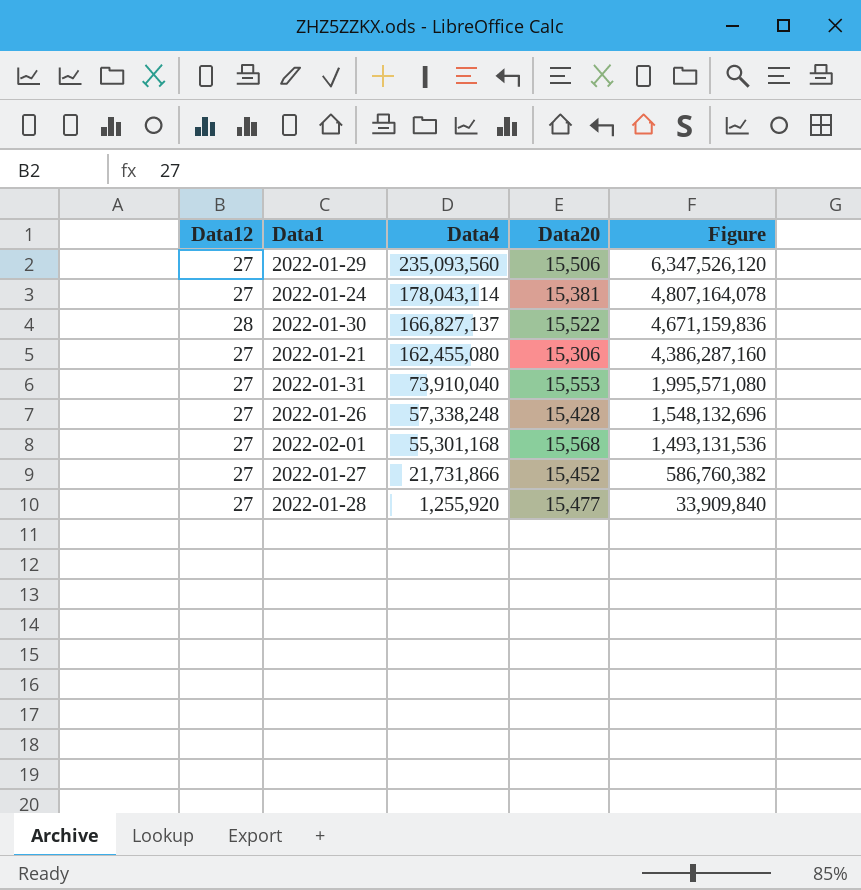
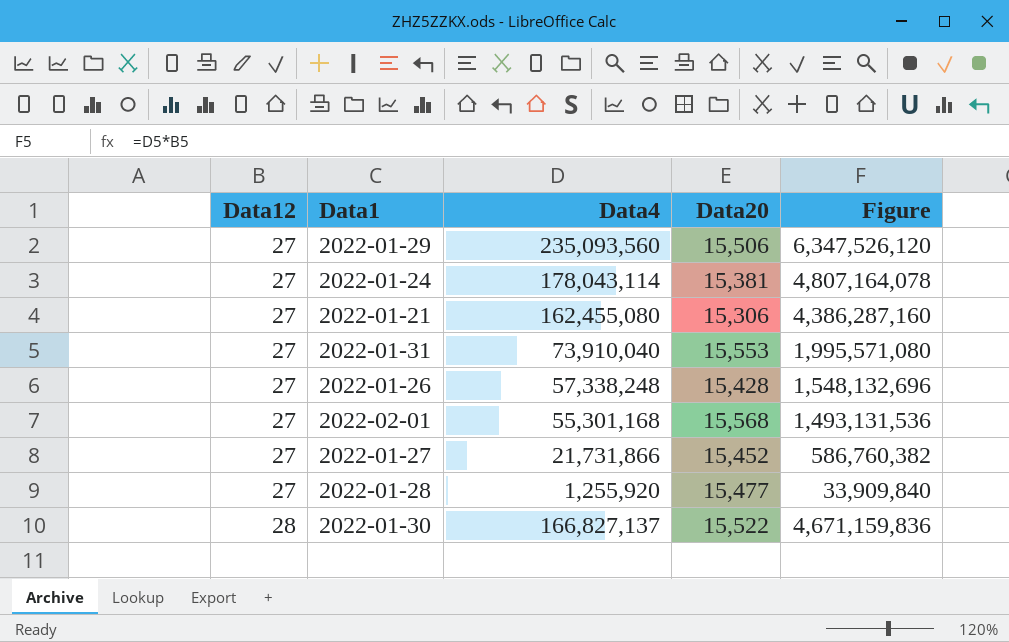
row order: Data4 descending -> Data12 ascending

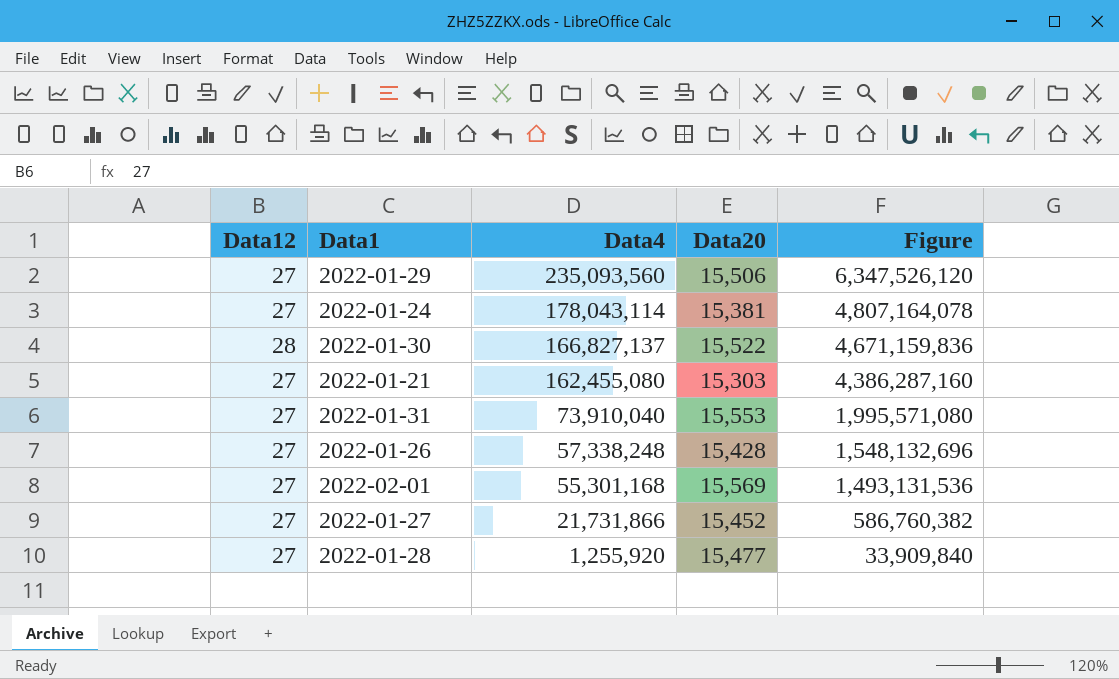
row order: Data12 ascending -> Data4 descending
2022-01-21 | Data20: 15,306 -> 15,303
2022-02-01 | Data20: 15,568 -> 15,569

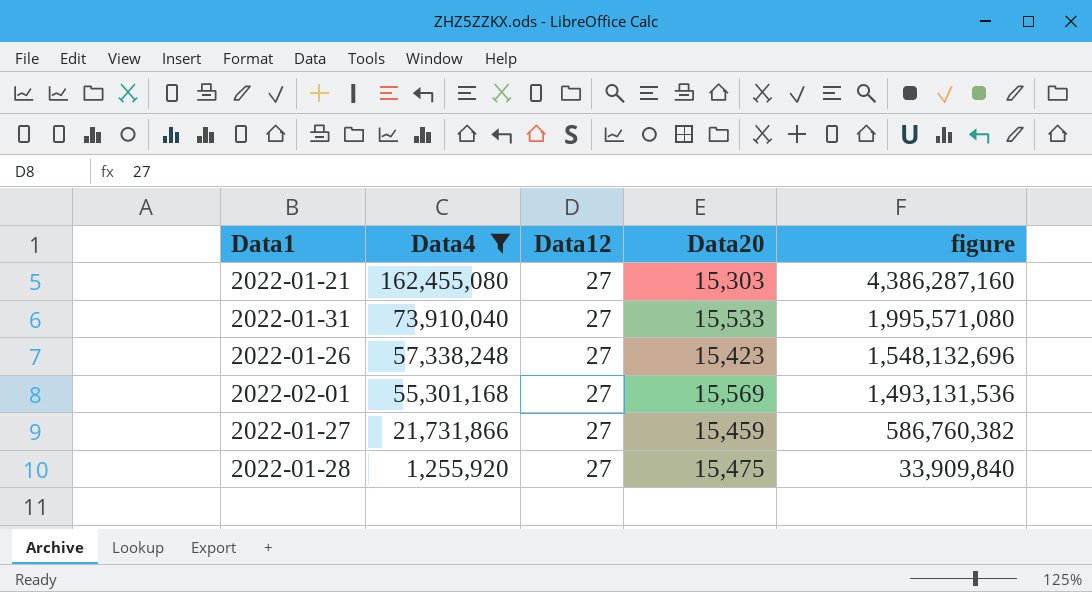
filter: none -> Data4 <= 162,455,080
column Data12 | position: 1 -> 3
column name: Figure -> figure
2022-01-31 | Data20: 15,553 -> 15,533
2022-01-26 | Data20: 15,428 -> 15,423
2022-01-27 | Data20: 15,452 -> 15,459
2022-01-28 | Data20: 15,477 -> 15,475

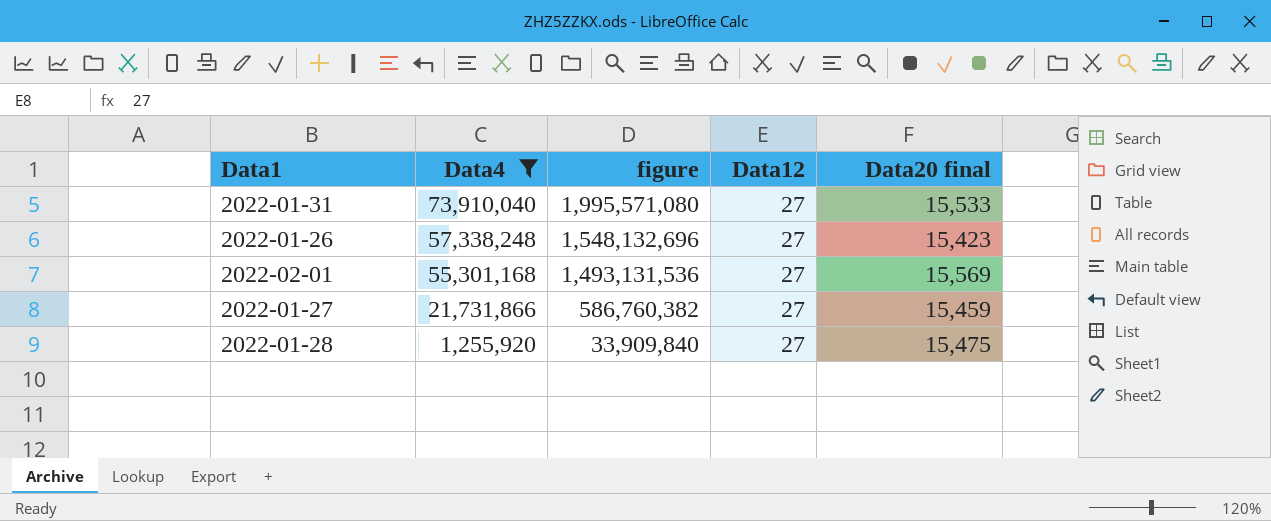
column figure | position: 5 -> 3
column name: Data20 -> Data20 final
row 2022-01-21: 162,455,080 | 27 | 15,303 | 4,386,287,160 -> none

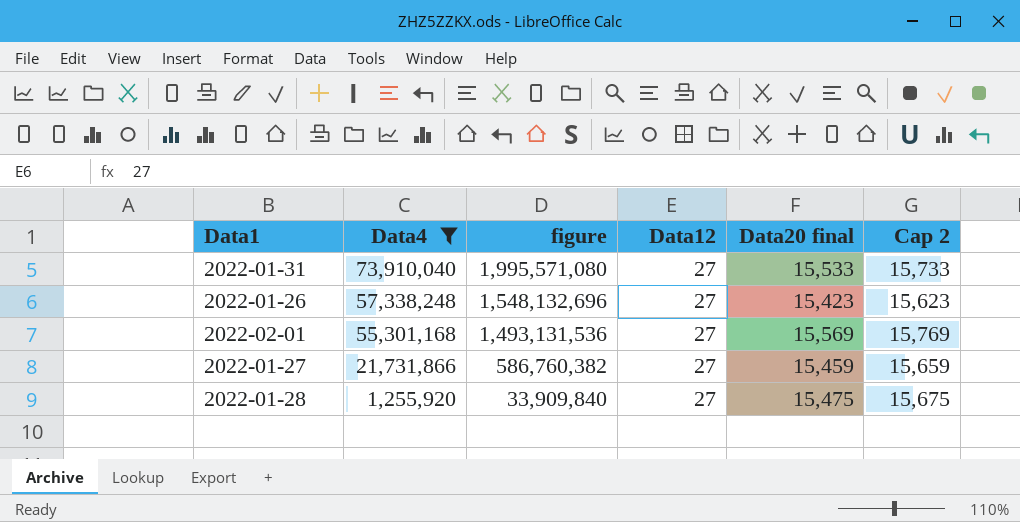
column Cap 2 | formula: none -> [Data20 final] + 200

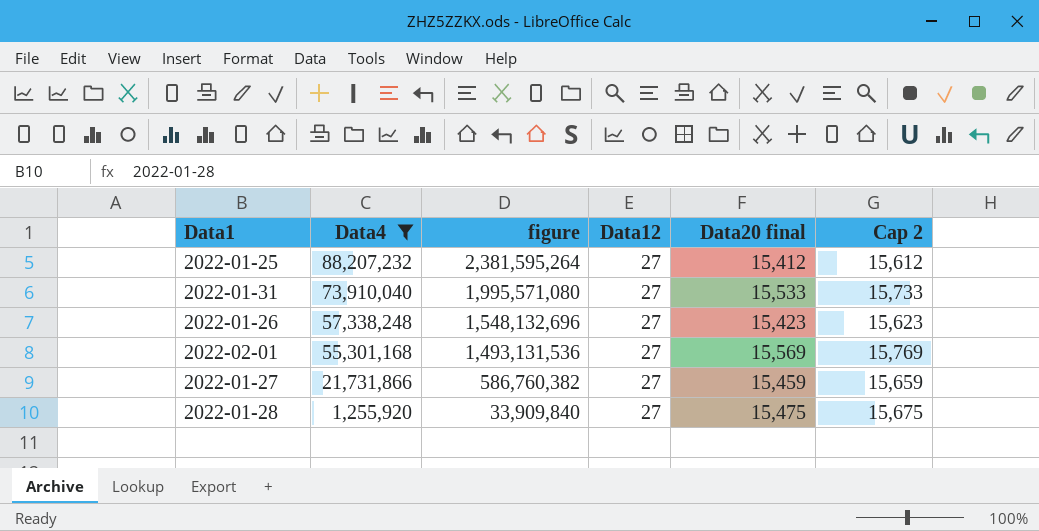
row 2022-01-25: none -> 88,207,232 | 2,381,595,264 | 27 | 15,412 | 15,612

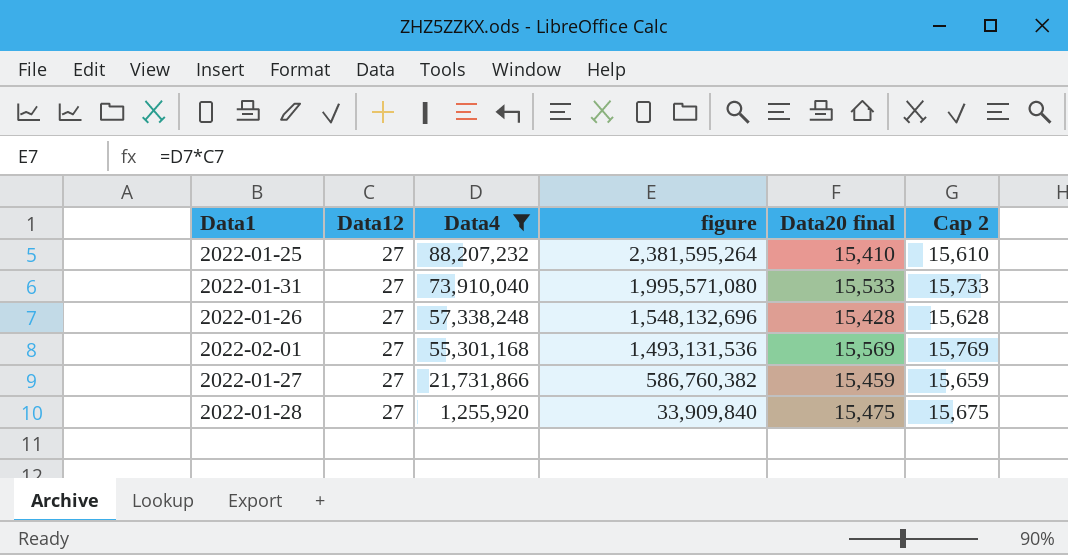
column Data12 | position: 4 -> 2
2022-01-25 | Data20 final: 15,412 -> 15,410
2022-01-25 | Cap 2: 15,612 -> 15,610
2022-01-26 | Data20 final: 15,423 -> 15,428
2022-01-26 | Cap 2: 15,623 -> 15,628

